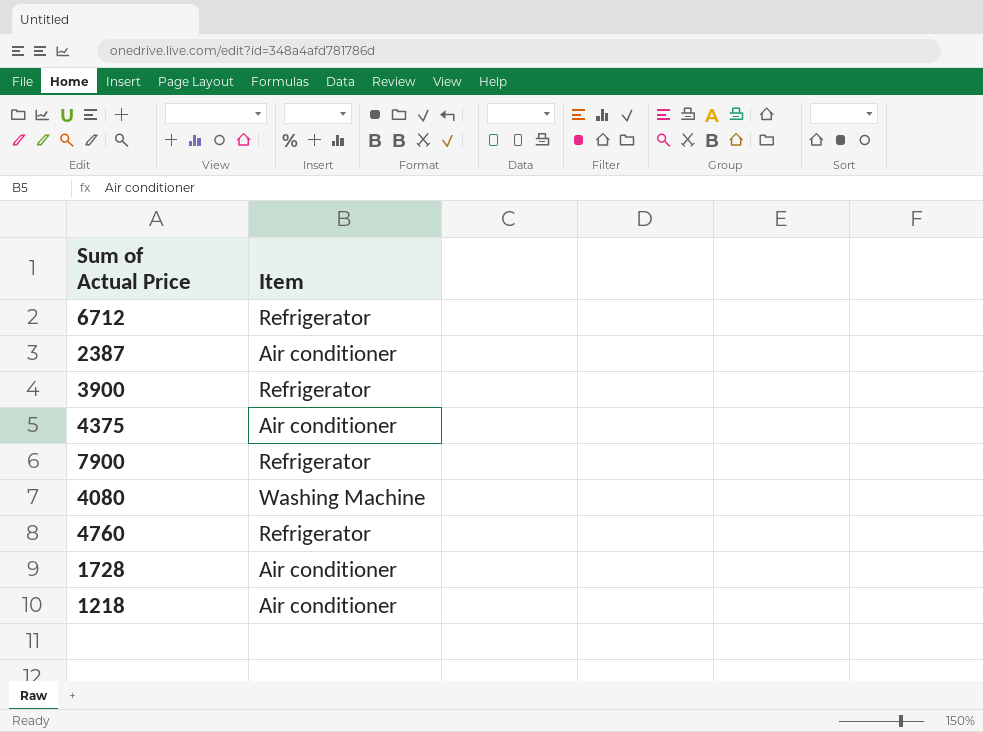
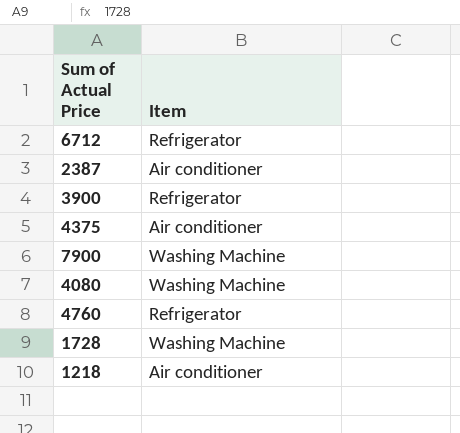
7900 | Item: Refrigerator -> Washing Machine
1728 | Item: Air conditioner -> Washing Machine

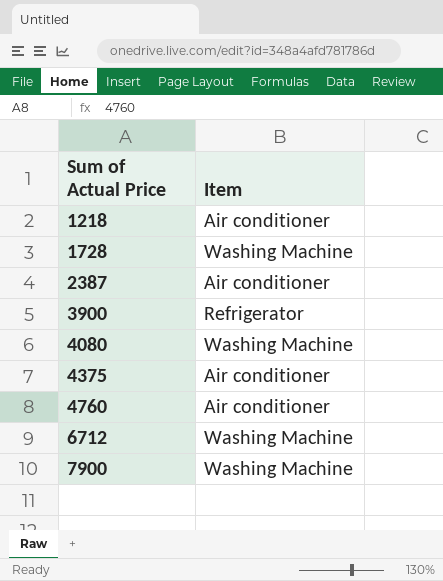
row order: none -> Sum of Actual Price ascending
4760 | Item: Refrigerator -> Air conditioner
6712 | Item: Refrigerator -> Washing Machine

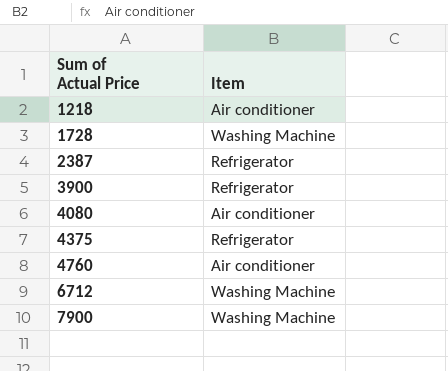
2387 | Item: Air conditioner -> Refrigerator
4080 | Item: Washing Machine -> Air conditioner
4375 | Item: Air conditioner -> Refrigerator

